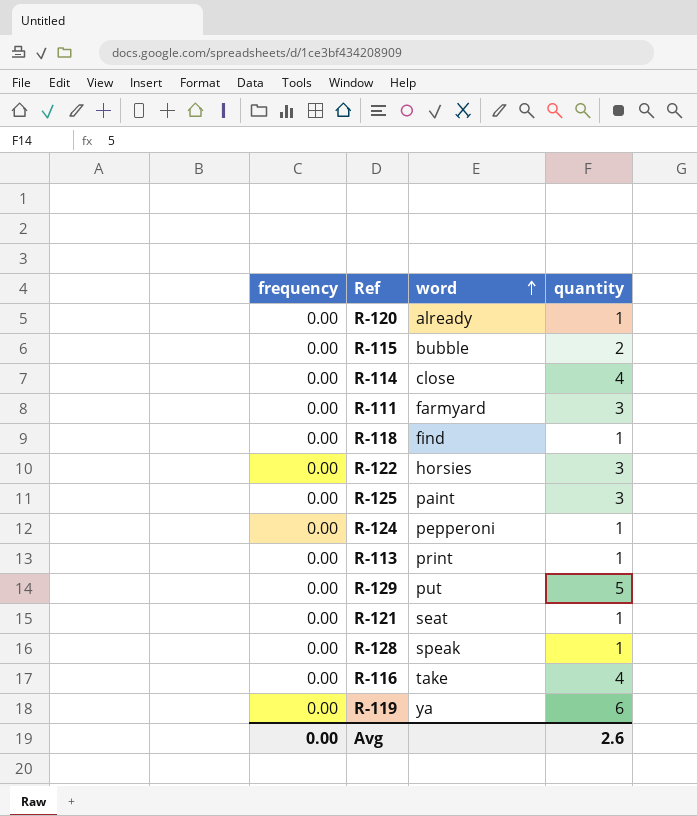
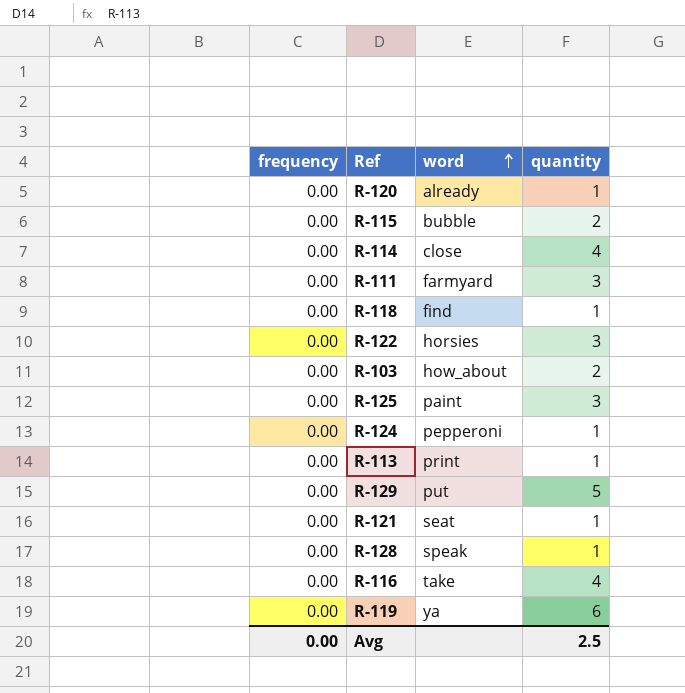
row R-103: none -> 0.00 | how_about | 2
Avg | quantity: 2.6 -> 2.5

